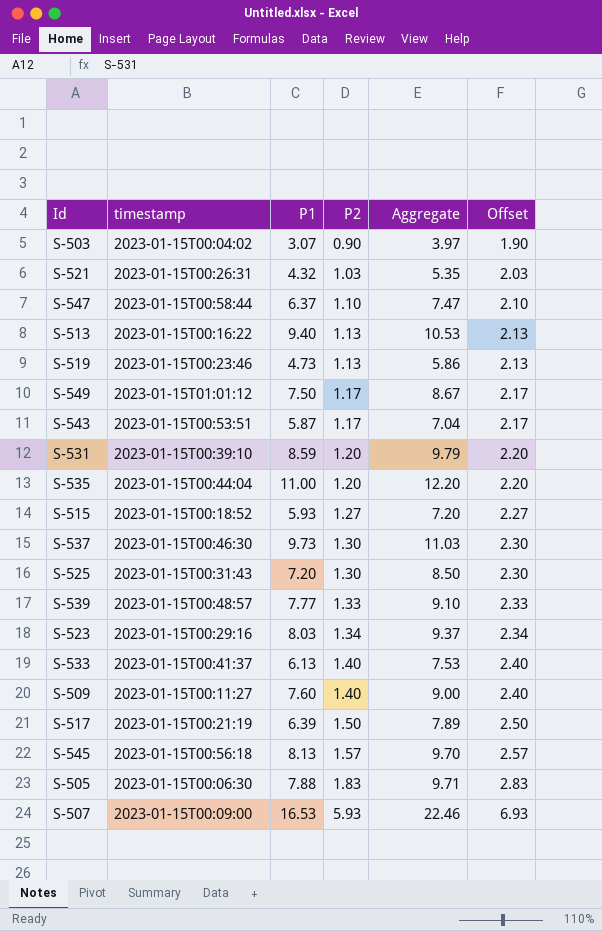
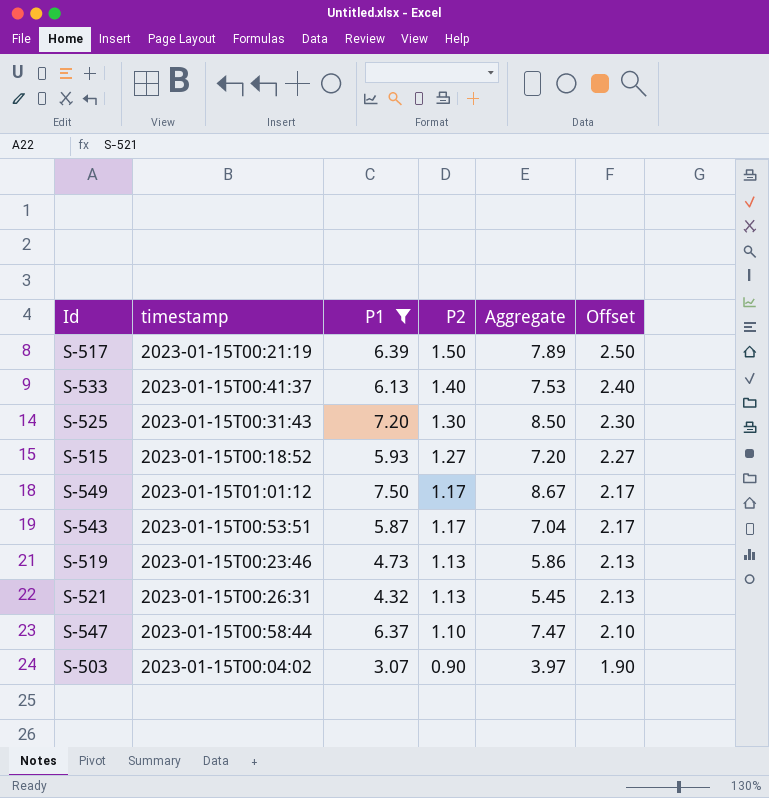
filter: none -> P1 <= 7.50
row order: P2 ascending -> P2 descending
S-521 | P2: 1.03 -> 1.13
S-521 | Aggregate: 5.35 -> 5.45
S-521 | Offset: 2.03 -> 2.13

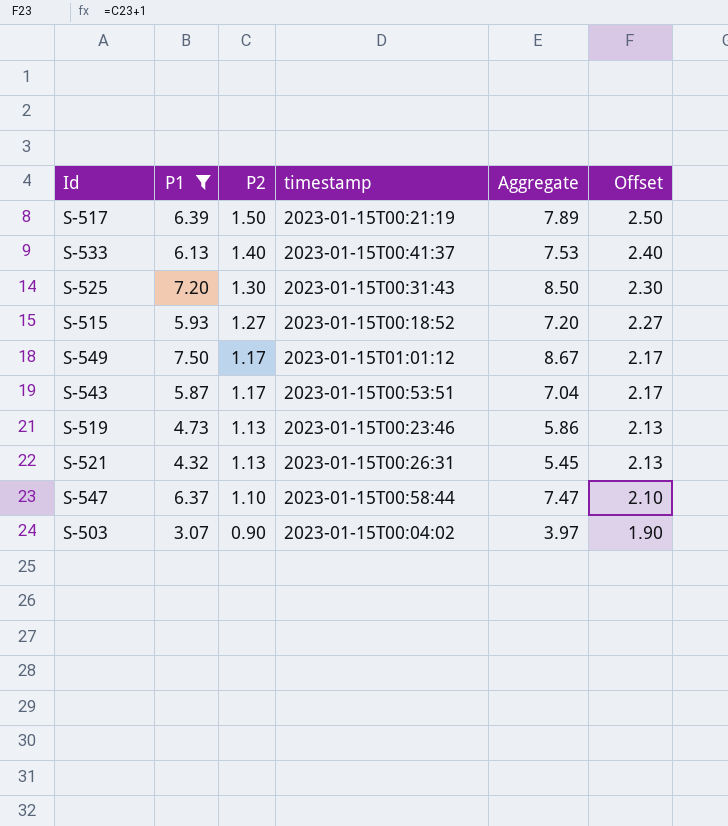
column timestamp | position: 2 -> 4

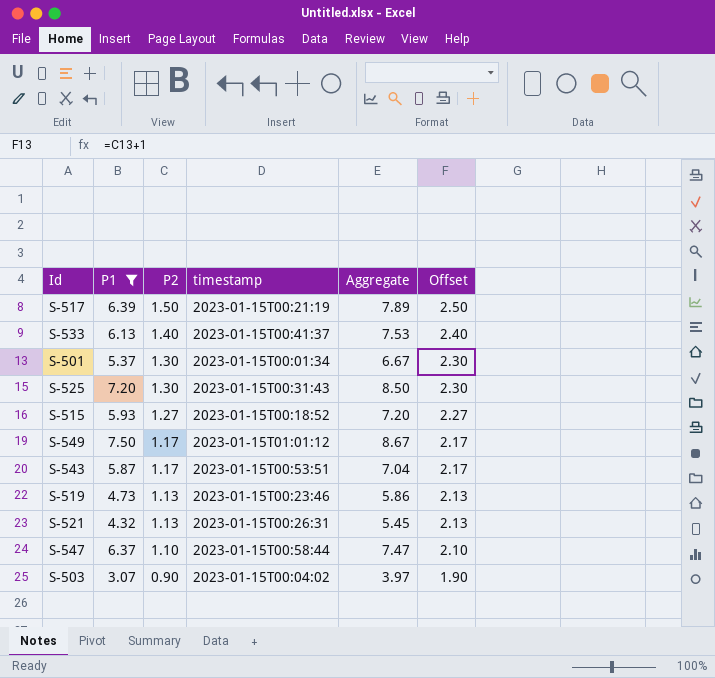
row S-501: none -> 5.37 | 1.30 | 2023-01-15T00:01:34 | 6.67 | 2.30

